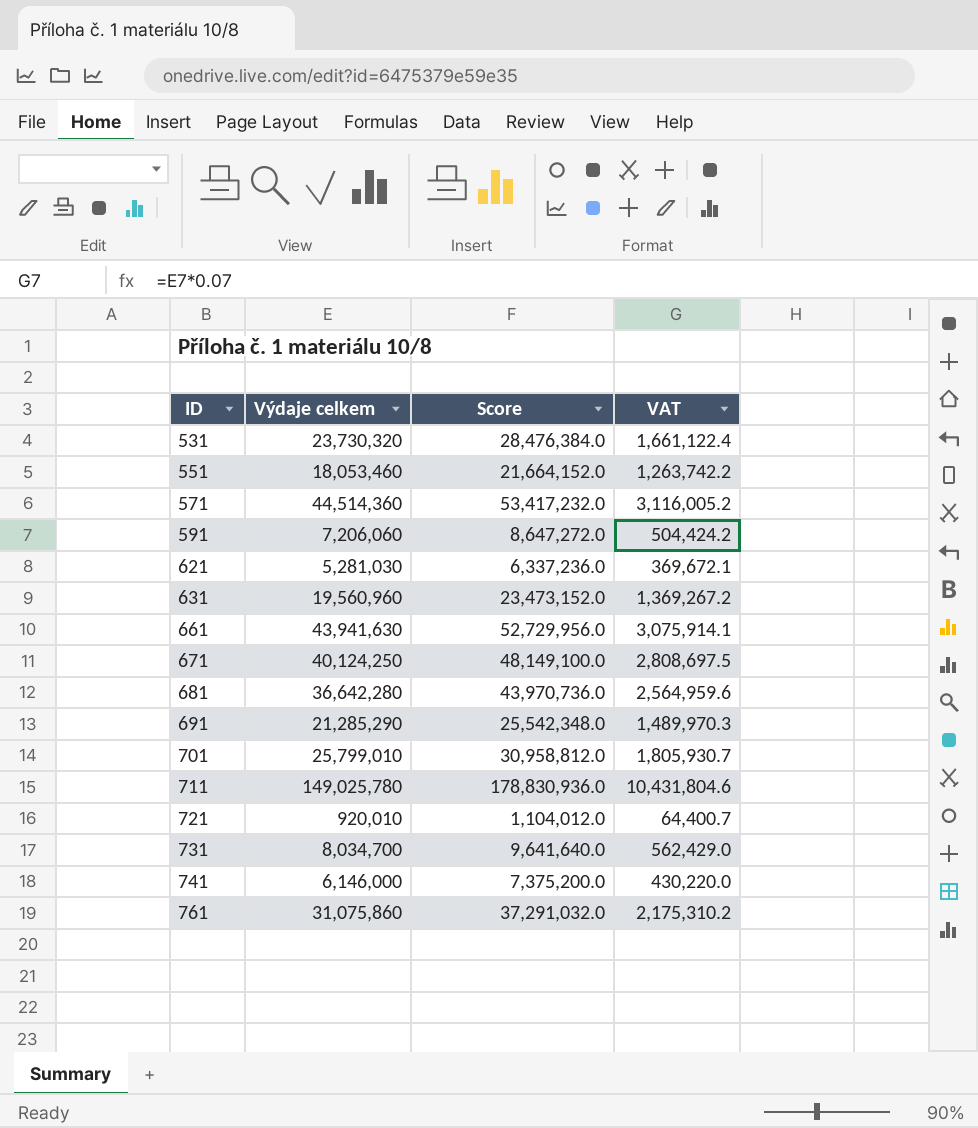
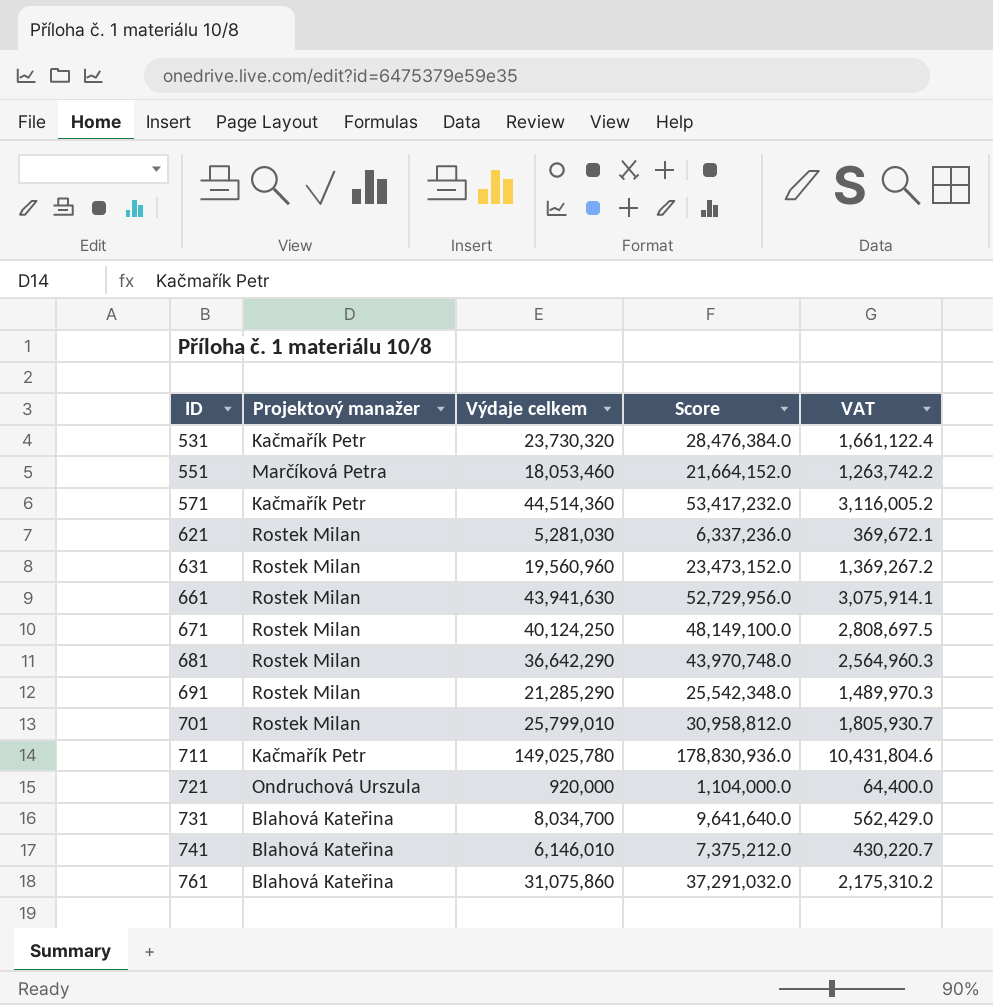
column Projektový manažer | position: none -> 2
row 591: 7,206,060 | 8,647,272.0 | 504,424.2 -> none
681 | Výdaje celkem: 36,642,280 -> 36,642,290
681 | Score: 43,970,736.0 -> 43,970,748.0
681 | VAT: 2,564,959.6 -> 2,564,960.3
721 | Výdaje celkem: 920,010 -> 920,000
721 | Score: 1,104,012.0 -> 1,104,000.0
721 | VAT: 64,400.7 -> 64,400.0
741 | Výdaje celkem: 6,146,000 -> 6,146,010
741 | Score: 7,375,200.0 -> 7,375,212.0
741 | VAT: 430,220.0 -> 430,220.7

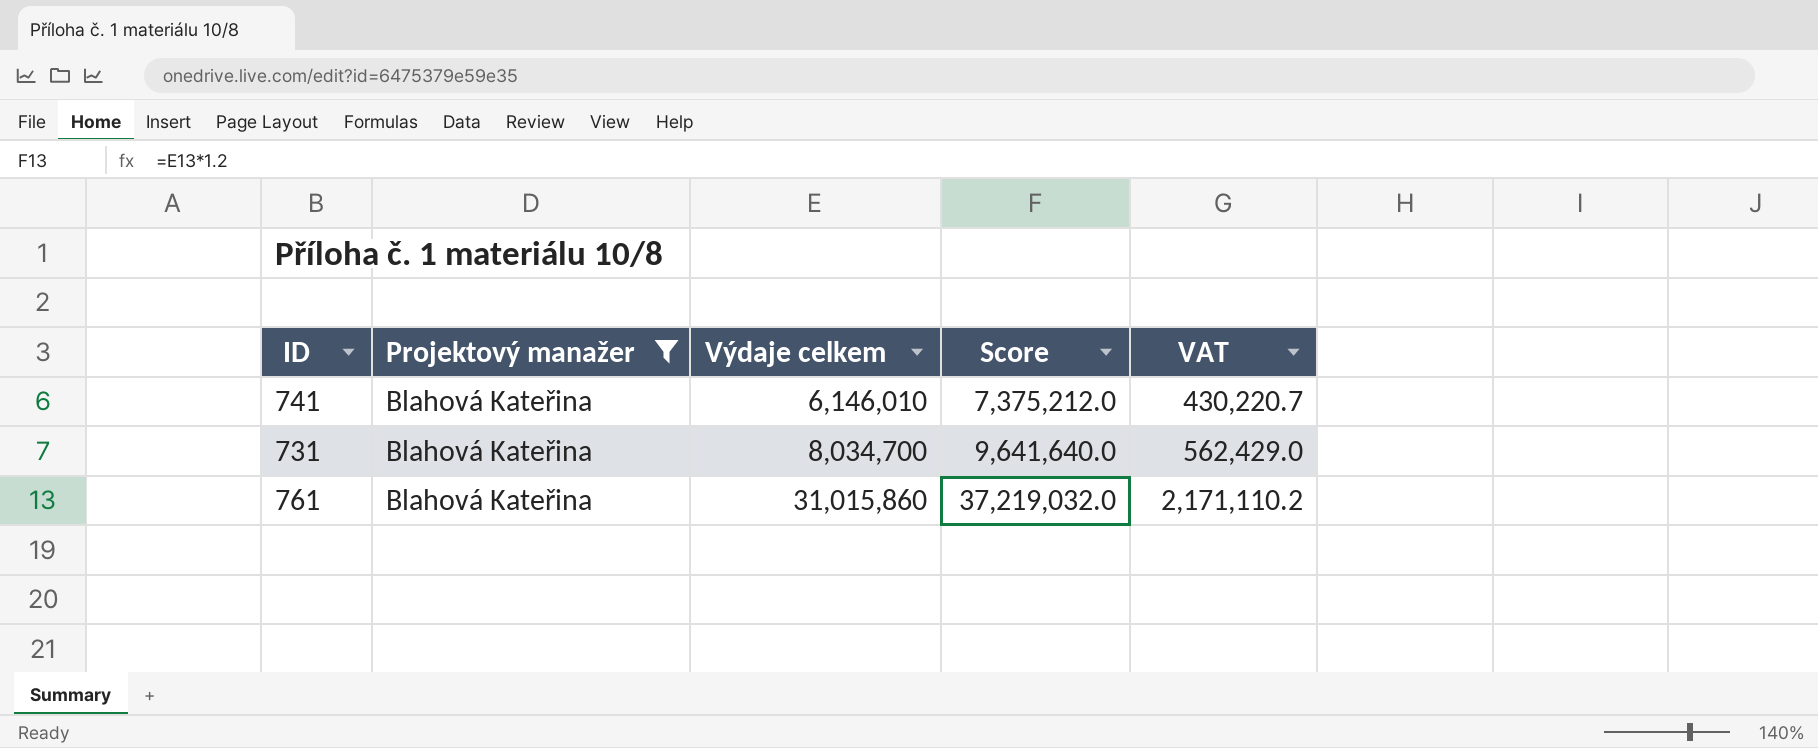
filter: none -> Projektový manažer = Blahová Kateřina
row order: ID ascending -> Výdaje celkem ascending
761 | Výdaje celkem: 31,075,860 -> 31,015,860
761 | Score: 37,291,032.0 -> 37,219,032.0
761 | VAT: 2,175,310.2 -> 2,171,110.2

